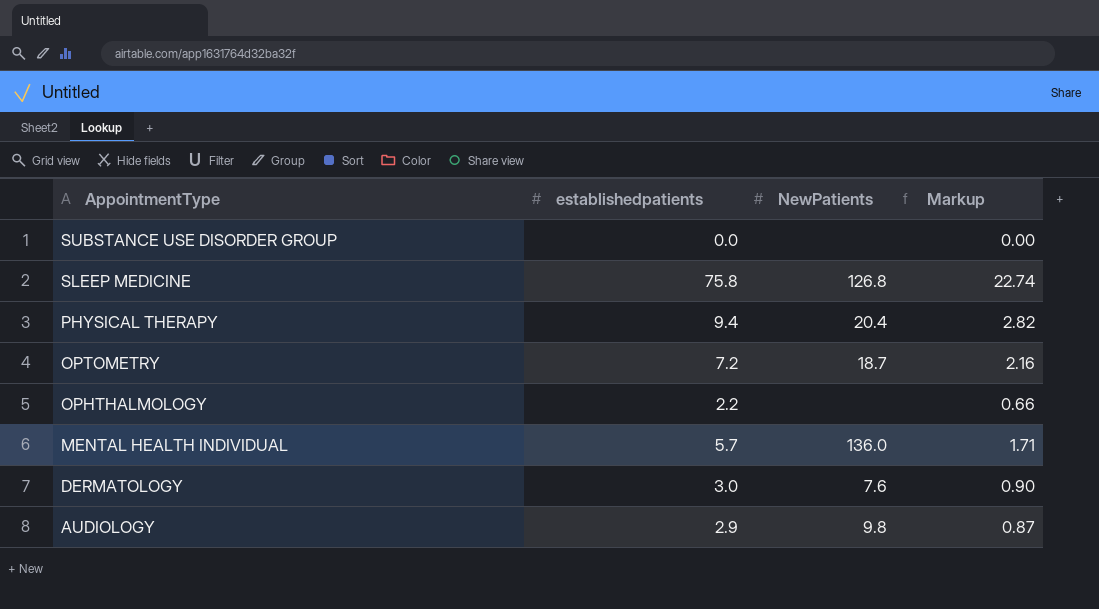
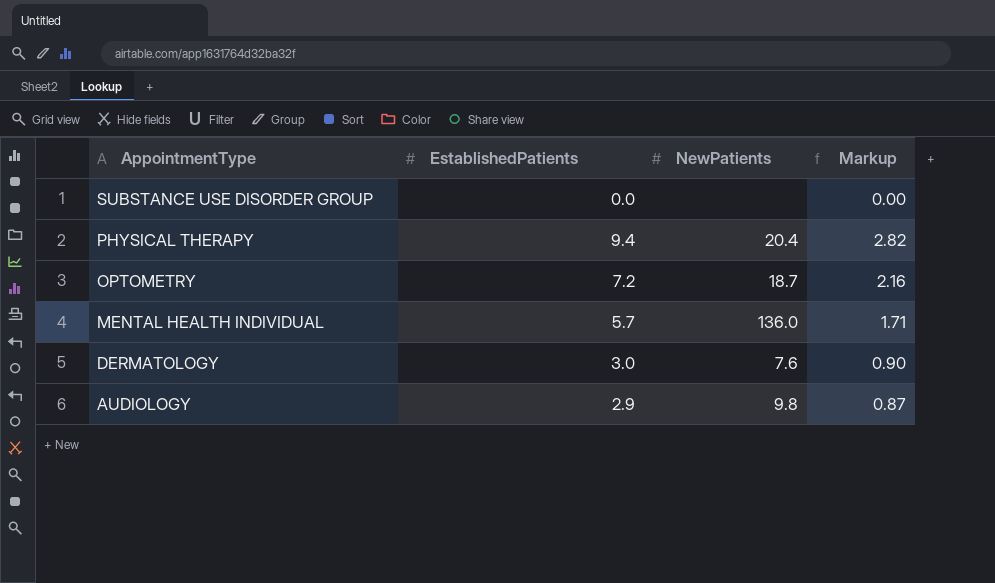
column name: establishedpatients -> EstablishedPatients
row SLEEP MEDICINE: 75.8 | 126.8 | 22.74 -> none
row OPHTHALMOLOGY: 2.2 | none | 0.66 -> none

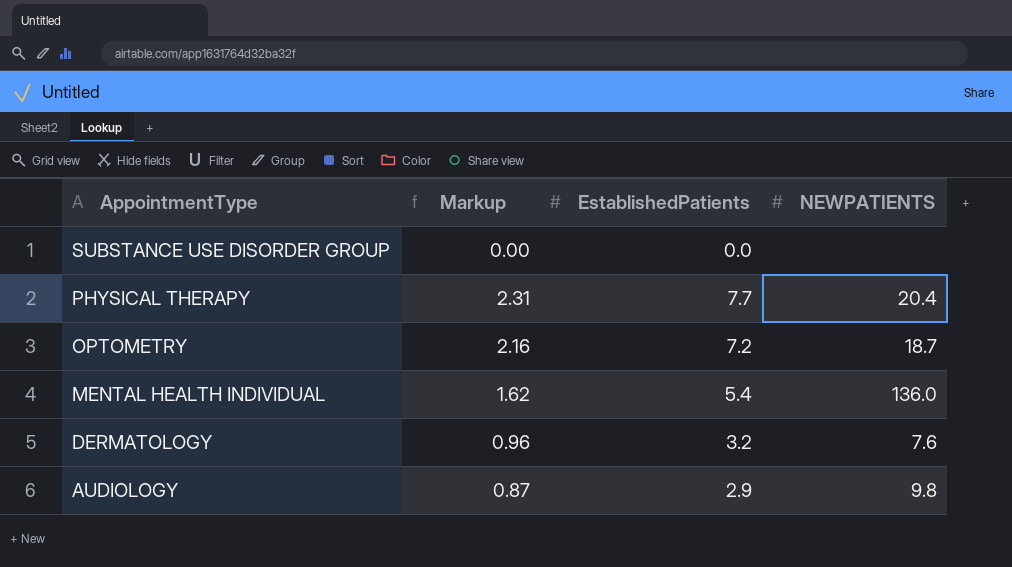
column Markup | position: 4 -> 2
column name: NewPatients -> NEWPATIENTS
PHYSICAL THERAPY | Markup: 2.82 -> 2.31
PHYSICAL THERAPY | EstablishedPatients: 9.4 -> 7.7
MENTAL HEALTH INDIVIDUAL | Markup: 1.71 -> 1.62
MENTAL HEALTH INDIVIDUAL | EstablishedPatients: 5.7 -> 5.4
DERMATOLOGY | Markup: 0.90 -> 0.96
DERMATOLOGY | EstablishedPatients: 3.0 -> 3.2

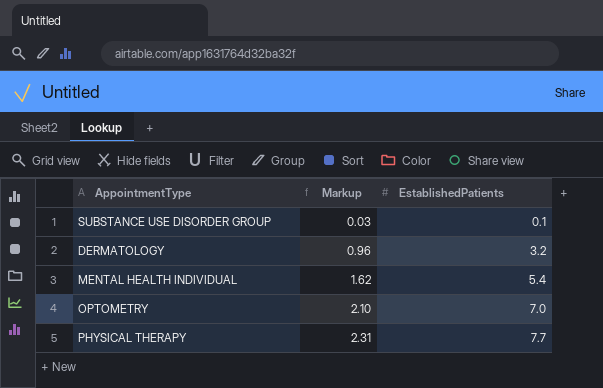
row order: AppointmentType descending -> Markup ascending
column NEWPATIENTS | position: 4 -> none
row AUDIOLOGY: 0.87 | 2.9 | 9.8 -> none
SUBSTANCE USE DISORDER GROUP | Markup: 0.00 -> 0.03
SUBSTANCE USE DISORDER GROUP | EstablishedPatients: 0.0 -> 0.1
OPTOMETRY | Markup: 2.16 -> 2.10
OPTOMETRY | EstablishedPatients: 7.2 -> 7.0

